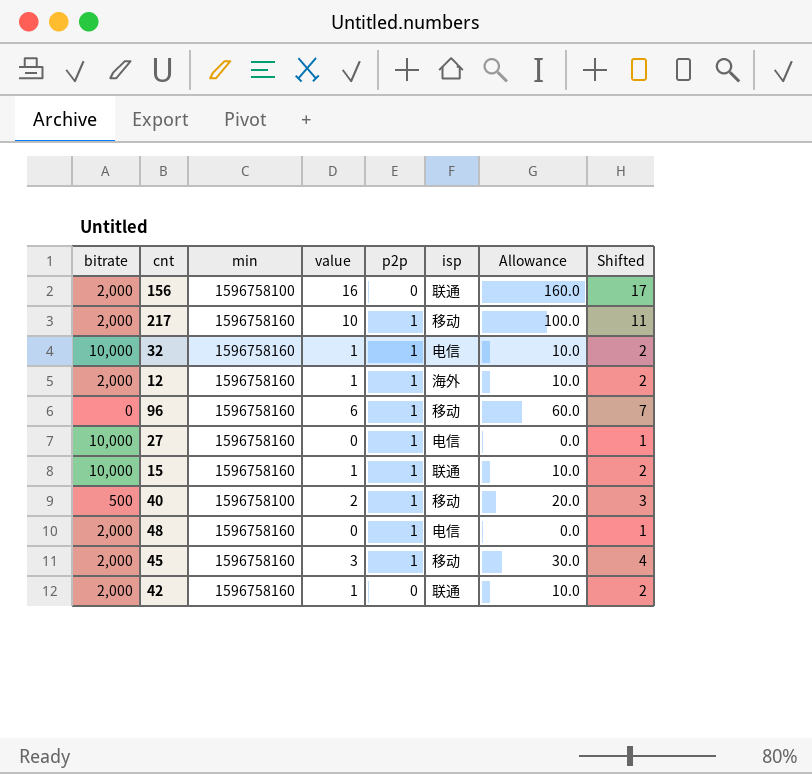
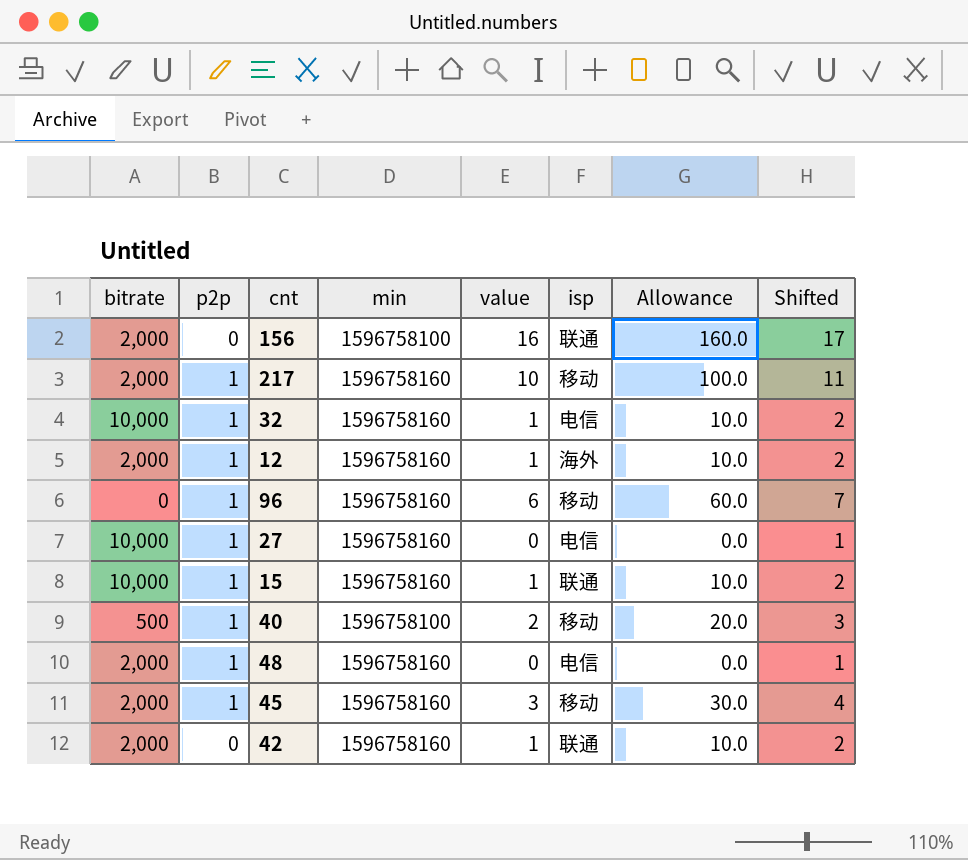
column p2p | position: 5 -> 2

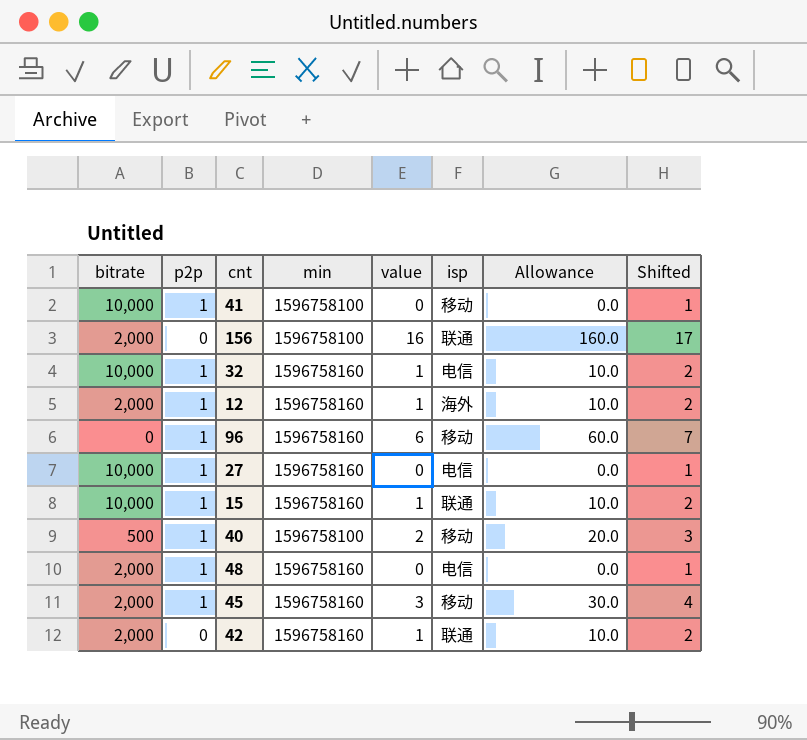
row 217: 2,000 | 1 | 1596758160 | 10 | 移动 | 100.0 | 11 -> none
row 41: none -> 10,000 | 1 | 1596758100 | 0 | 移动 | 0.0 | 1

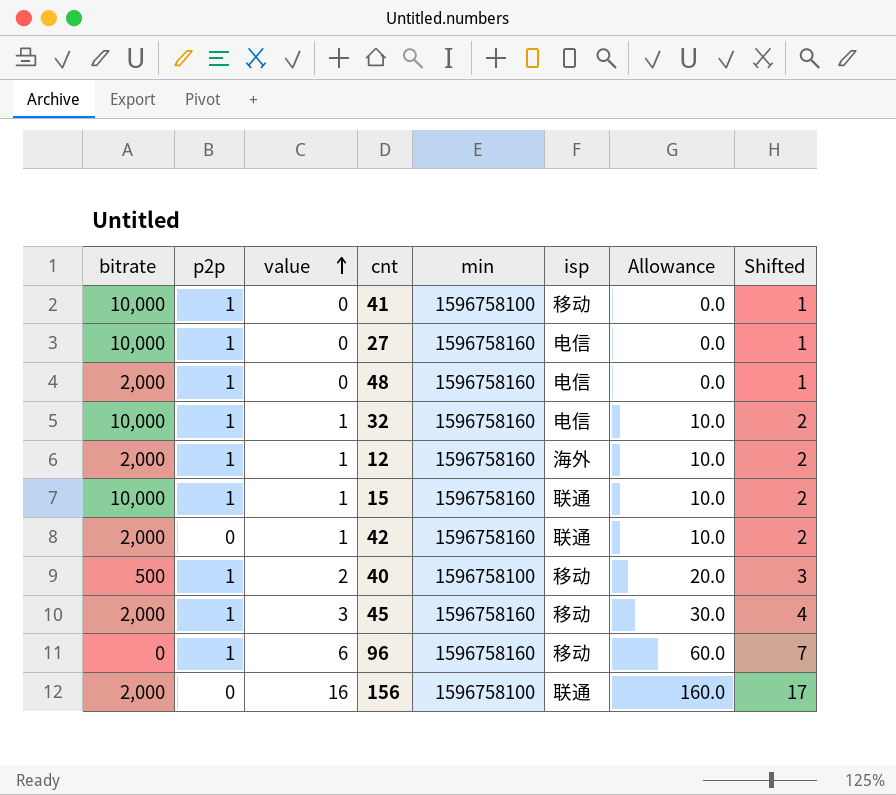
row order: none -> value ascending
column value | position: 5 -> 3

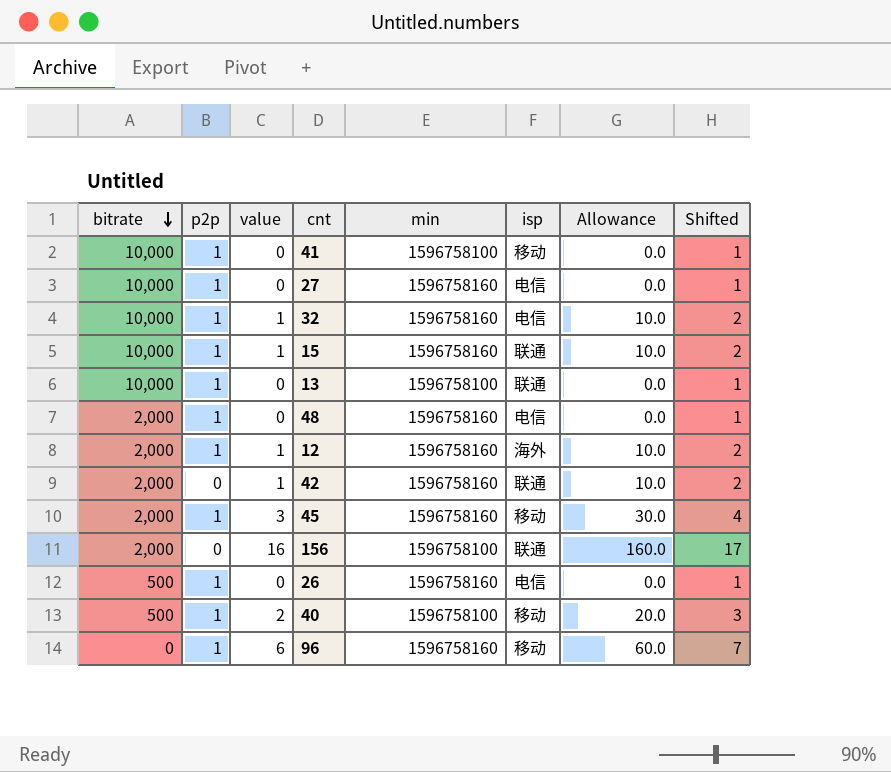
row order: value ascending -> bitrate descending
row 13: none -> 10,000 | 1 | 0 | 1596758100 | 联通 | 0.0 | 1
row 26: none -> 500 | 1 | 0 | 1596758160 | 电信 | 0.0 | 1

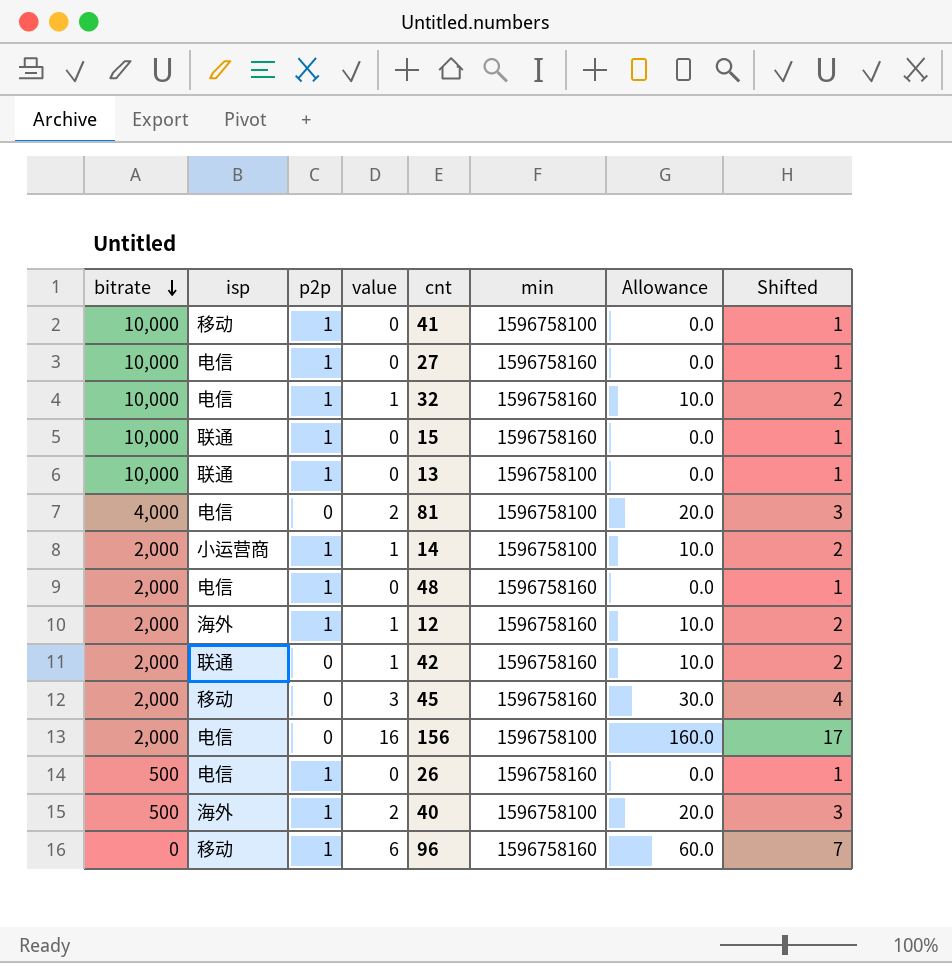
column isp | position: 6 -> 2
15 | value: 1 -> 0
15 | Allowance: 10.0 -> 0.0
15 | Shifted: 2 -> 1
row 81: none -> 4,000 | 电信 | 0 | 2 | 1596758100 | 20.0 | 3
row 14: none -> 2,000 | 小运营商 | 1 | 1 | 1596758100 | 10.0 | 2
45 | p2p: 1 -> 0
156 | isp: 联通 -> 电信
40 | isp: 移动 -> 海外

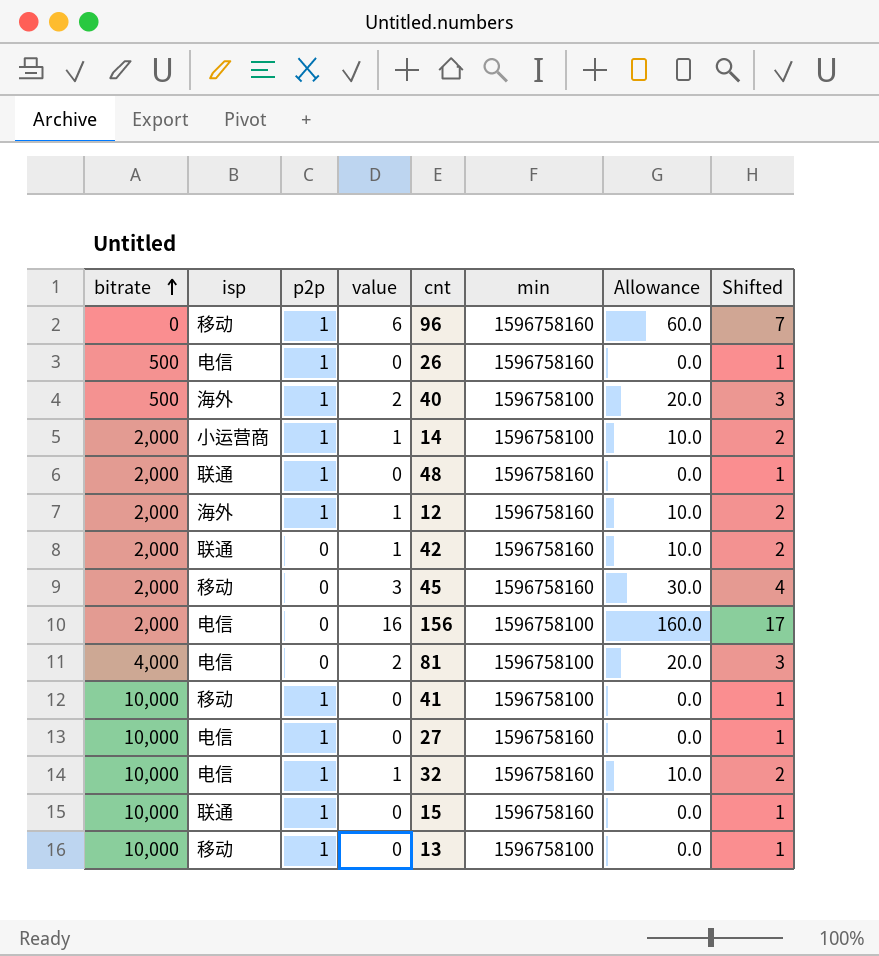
row order: bitrate descending -> bitrate ascending
48 | isp: 电信 -> 联通
13 | isp: 联通 -> 移动

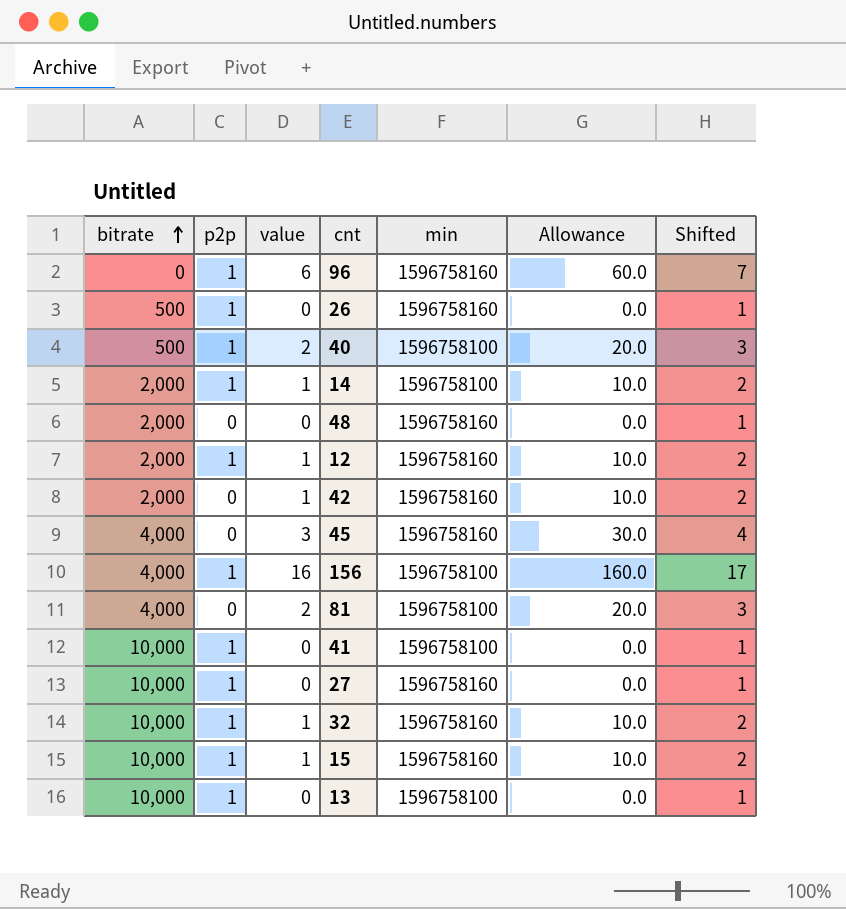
column isp | position: 2 -> none
48 | p2p: 1 -> 0
45 | bitrate: 2,000 -> 4,000
156 | bitrate: 2,000 -> 4,000
156 | p2p: 0 -> 1
15 | value: 0 -> 1
15 | Allowance: 0.0 -> 10.0
15 | Shifted: 1 -> 2

